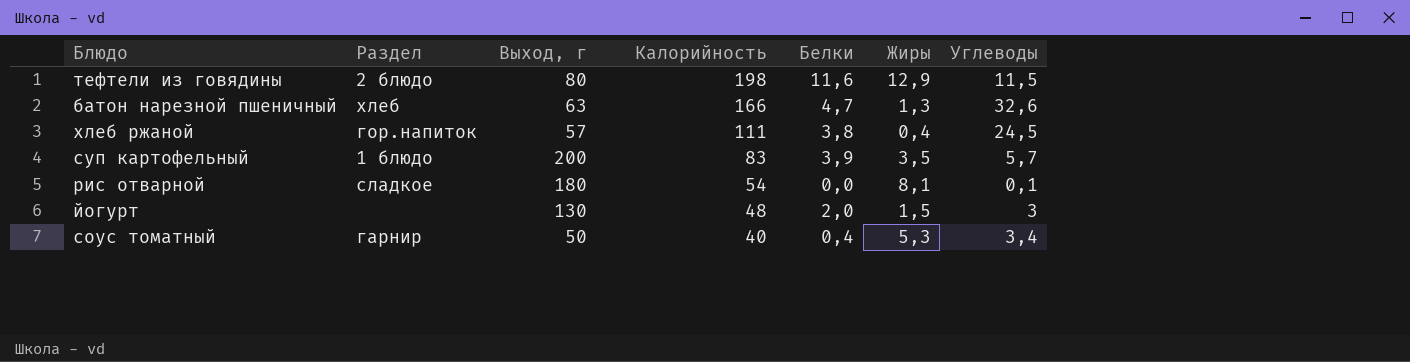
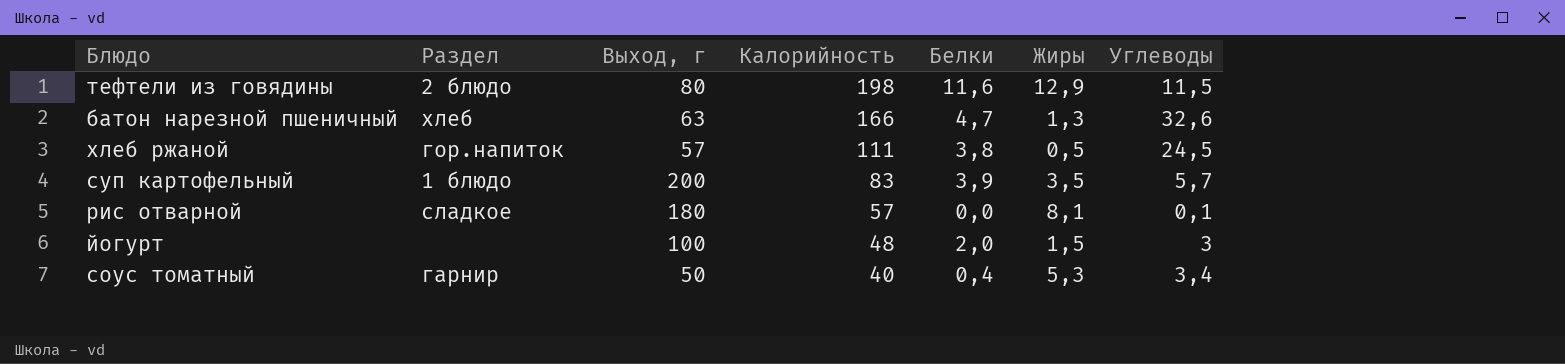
хлеб ржаной | Жиры: 0,4 -> 0,5
рис отварной | Калорийность: 54 -> 57
йогурт | Выход, г: 130 -> 100

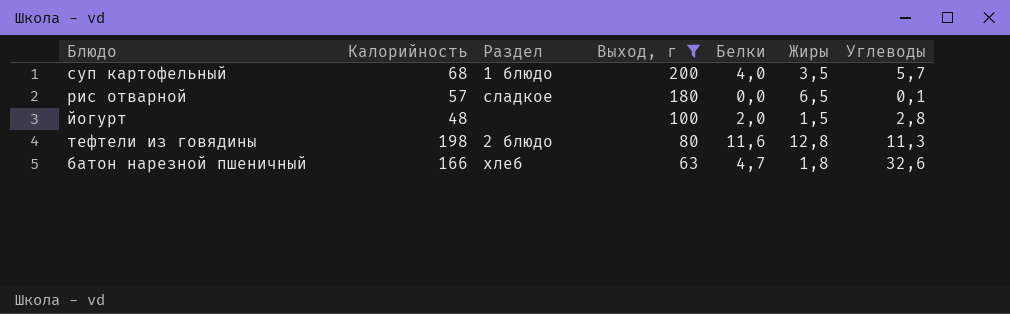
filter: none -> Выход, г >= 63
row order: Калорийность descending -> Выход, г descending
column Калорийность | position: 4 -> 2
суп картофельный | Калорийность: 83 -> 68
суп картофельный | Белки: 3,9 -> 4,0
рис отварной | Жиры: 8,1 -> 6,5
йогурт | Углеводы: 3 -> 2,8
тефтели из говядины | Жиры: 12,9 -> 12,8
тефтели из говядины | Углеводы: 11,5 -> 11,3
батон нарезной пшеничный | Жиры: 1,3 -> 1,8

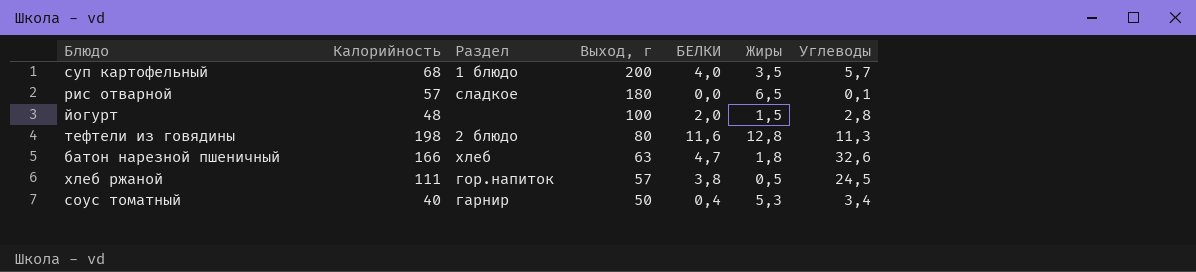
filter: Выход, г >= 63 -> none
column name: Белки -> БЕЛКИ

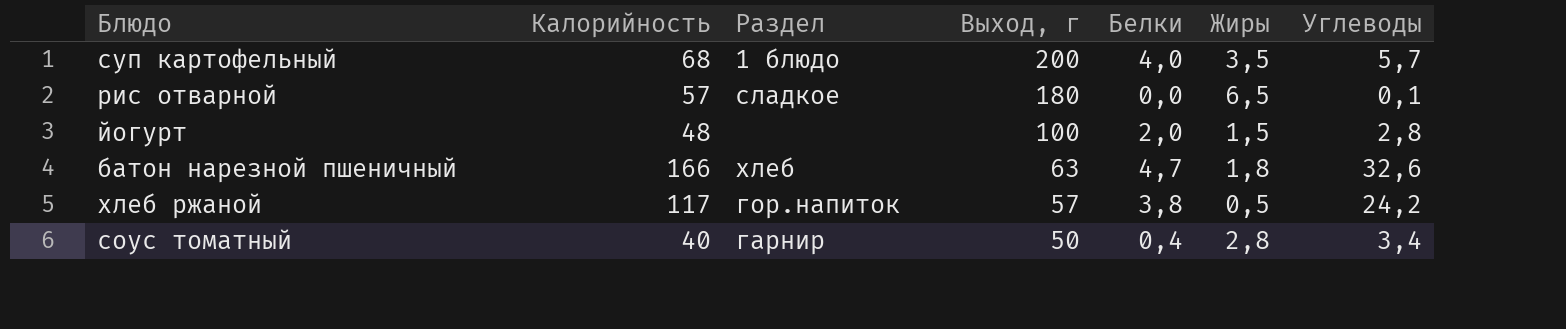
column name: БЕЛКИ -> Белки
row тефтели из говядины: 198 | 2 блюдо | 80 | 11,6 | 12,8 | 11,3 -> none
хлеб ржаной | Калорийность: 111 -> 117
хлеб ржаной | Углеводы: 24,5 -> 24,2
соус томатный | Жиры: 5,3 -> 2,8

